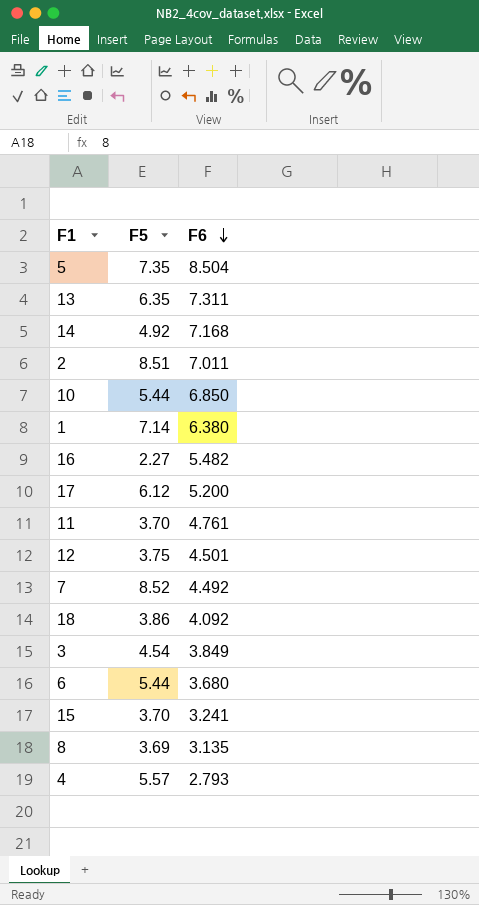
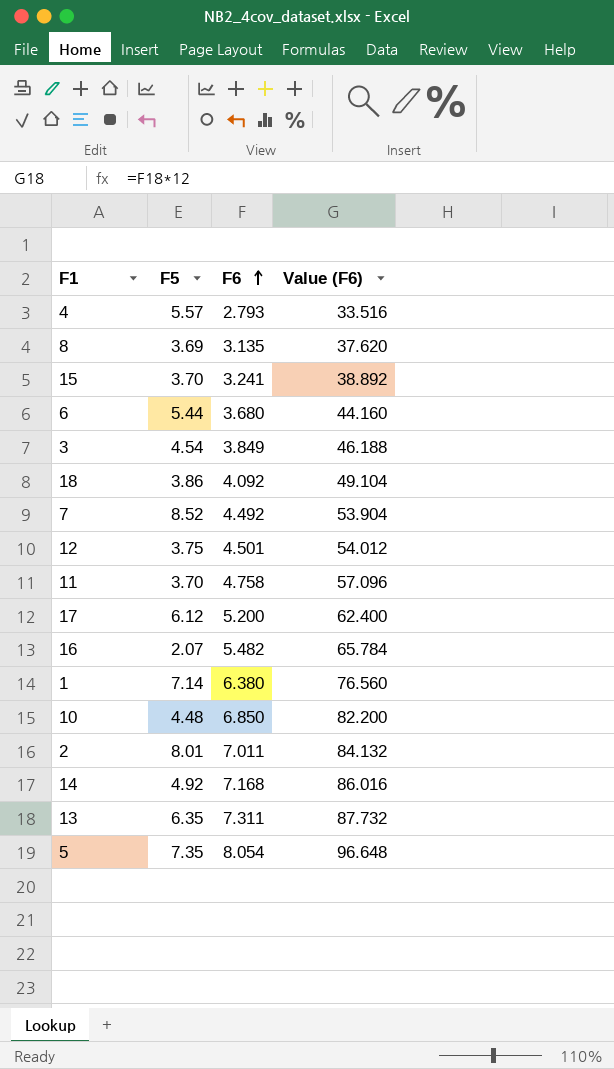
row order: F6 descending -> F6 ascending
column Value (F6) | formula: none -> [F6] * 12
11 | F6: 4.761 -> 4.758
16 | F5: 2.27 -> 2.07
10 | F5: 5.44 -> 4.48
2 | F5: 8.51 -> 8.01
5 | F6: 8.504 -> 8.054

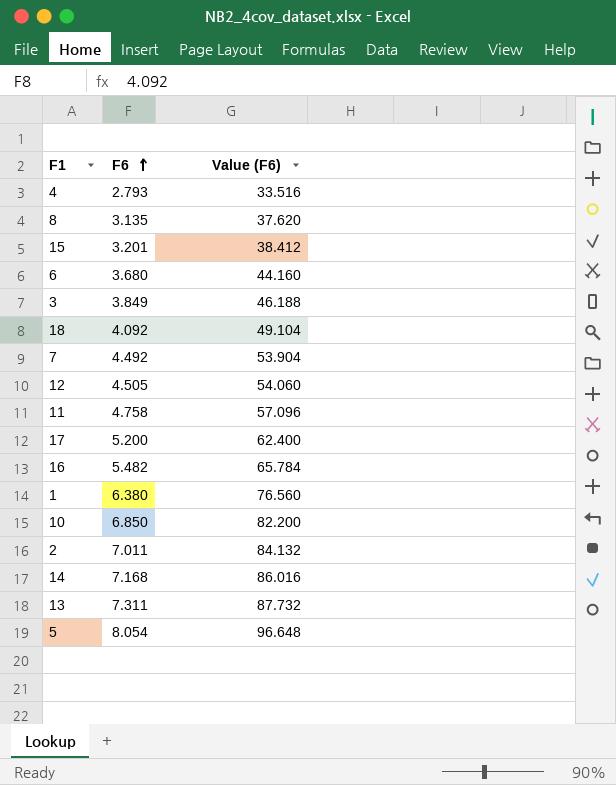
column F5 | position: 2 -> none
15 | F6: 3.241 -> 3.201
15 | Value (F6): 38.892 -> 38.412
12 | F6: 4.501 -> 4.505
12 | Value (F6): 54.012 -> 54.060

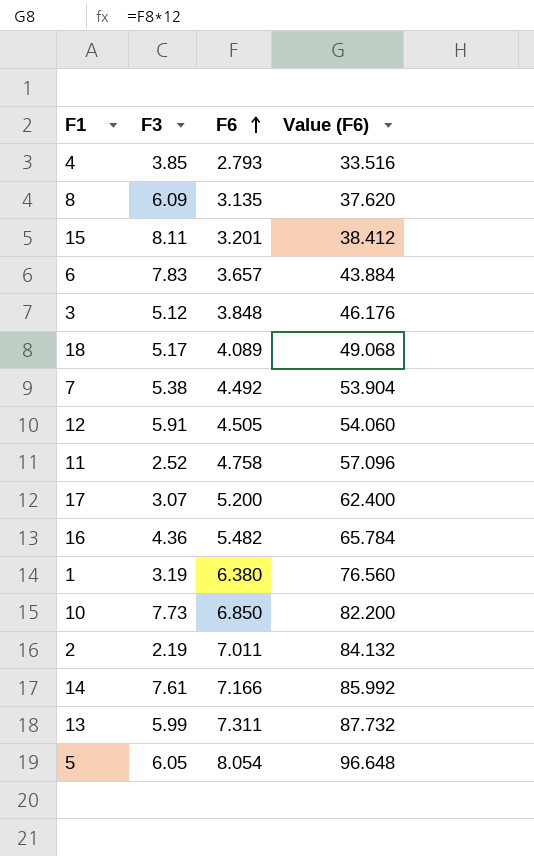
column F3 | position: none -> 2
6 | F6: 3.680 -> 3.657
6 | Value (F6): 44.160 -> 43.884
3 | F6: 3.849 -> 3.848
3 | Value (F6): 46.188 -> 46.176
18 | F6: 4.092 -> 4.089
18 | Value (F6): 49.104 -> 49.068
14 | F6: 7.168 -> 7.166
14 | Value (F6): 86.016 -> 85.992

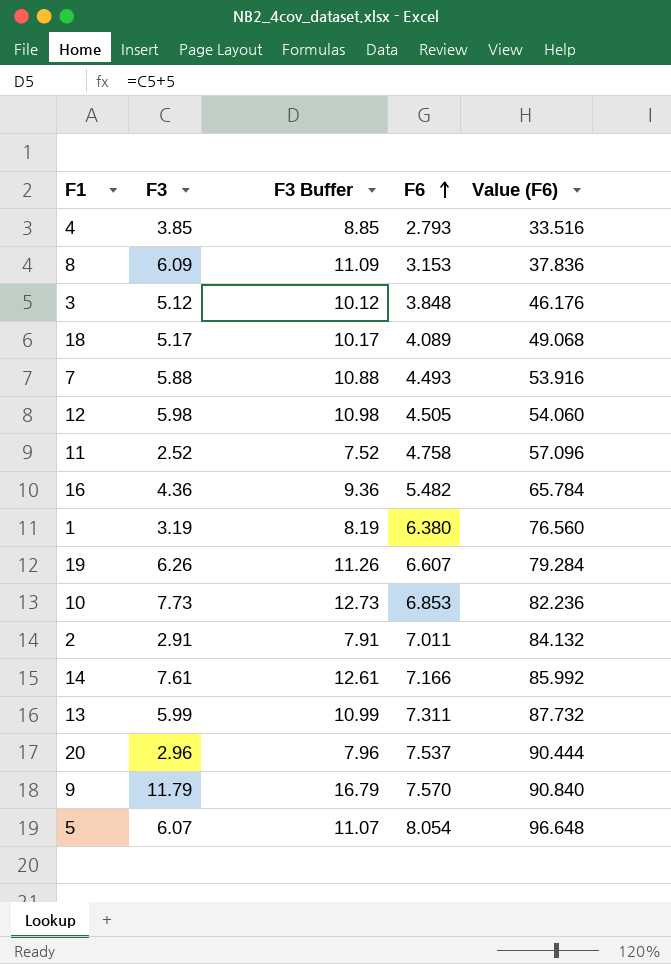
column F3 Buffer | formula: none -> [F3] + 5
row 15: 8.11 | 3.201 | 38.412 -> none
row 6: 7.83 | 3.657 | 43.884 -> none
row 17: 3.07 | 5.200 | 62.400 -> none
8 | F6: 3.135 -> 3.153
8 | Value (F6): 37.620 -> 37.836
7 | F3: 5.38 -> 5.88
7 | F6: 4.492 -> 4.493
7 | Value (F6): 53.904 -> 53.916
12 | F3: 5.91 -> 5.98
row 19: none -> 6.26 | 11.26 | 6.607 | 79.284
10 | F6: 6.850 -> 6.853
10 | Value (F6): 82.200 -> 82.236
2 | F3: 2.19 -> 2.91
row 20: none -> 2.96 | 7.96 | 7.537 | 90.444
row 9: none -> 11.79 | 16.79 | 7.570 | 90.840
5 | F3: 6.05 -> 6.07

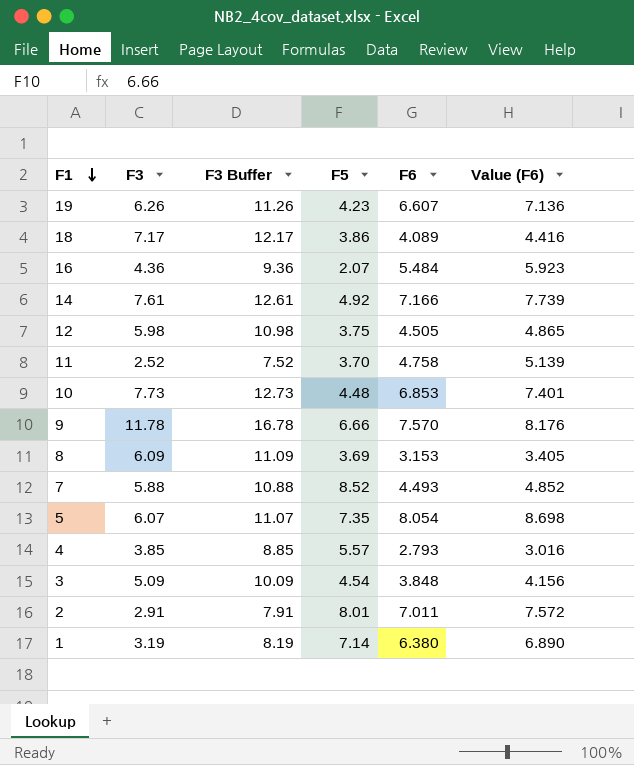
row order: F6 ascending -> F1 descending
column F5 | position: none -> 4
column Value (F6) | formula: [F6] * 12 -> [F6] * 1.08
row 13: 5.99 | 10.99 | 7.311 | 87.732 -> none
row 20: 2.96 | 7.96 | 7.537 | 90.444 -> none
18 | F3: 5.17 -> 7.17
18 | F3 Buffer: 10.17 -> 12.17
16 | F6: 5.482 -> 5.484
9 | F3: 11.79 -> 11.78
9 | F3 Buffer: 16.79 -> 16.78
3 | F3: 5.12 -> 5.09
3 | F3 Buffer: 10.12 -> 10.09

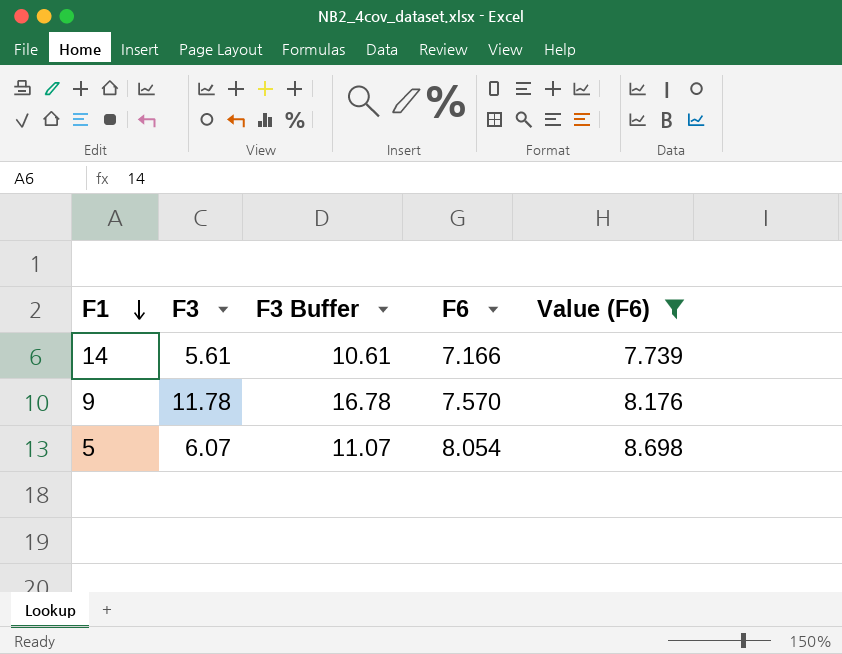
filter: none -> Value (F6) >= 7.739
column F5 | position: 4 -> none
14 | F3: 7.61 -> 5.61
14 | F3 Buffer: 12.61 -> 10.61

